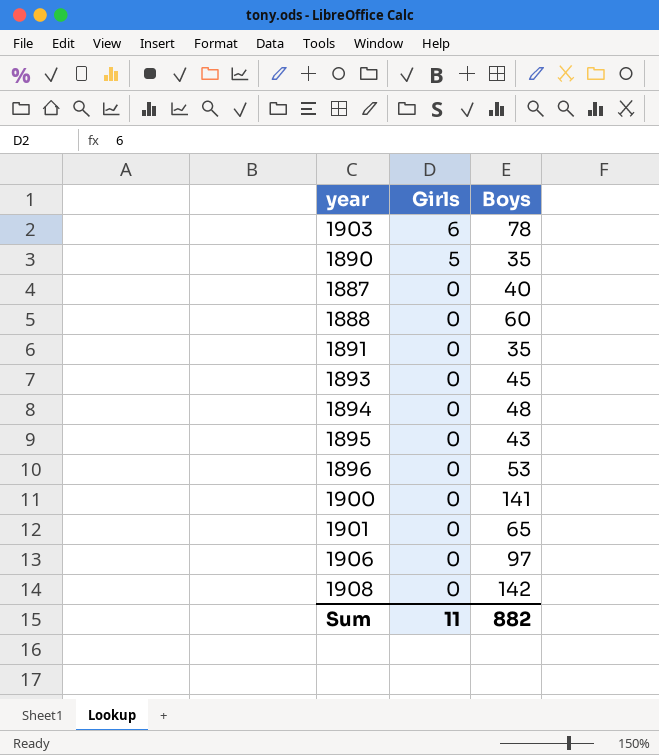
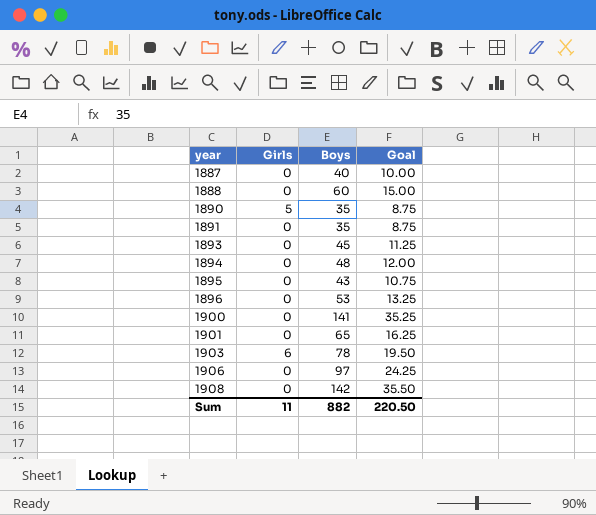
row order: Girls descending -> year ascending
column Goal | formula: none -> [Boys] * 0.25

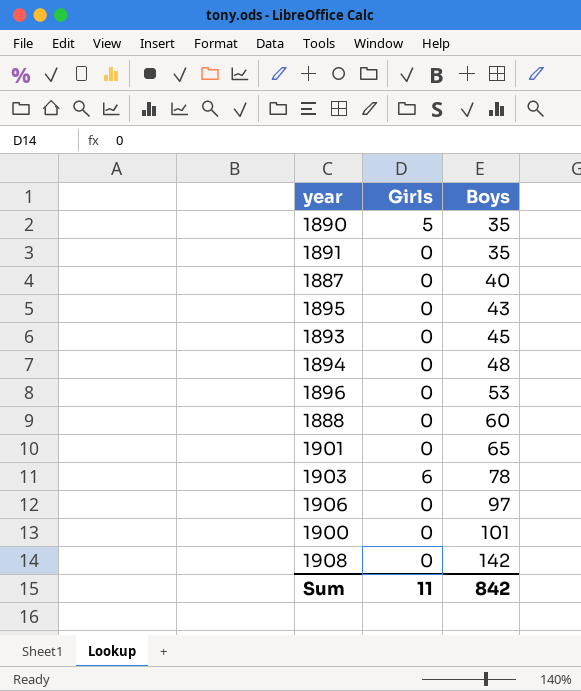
row order: year ascending -> Boys ascending
column Goal | formula: [Boys] * 0.25 -> none
1900 | Boys: 141 -> 101
Sum | Boys: 882 -> 842

